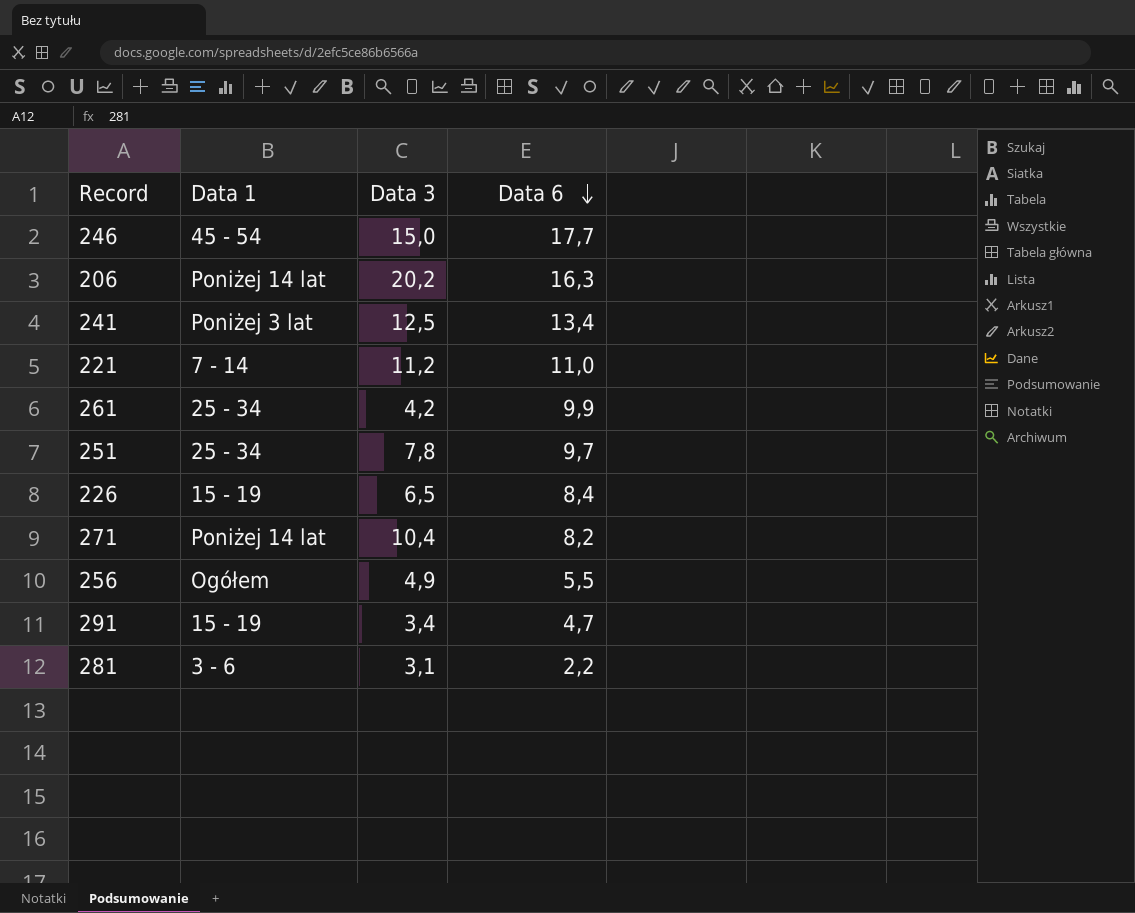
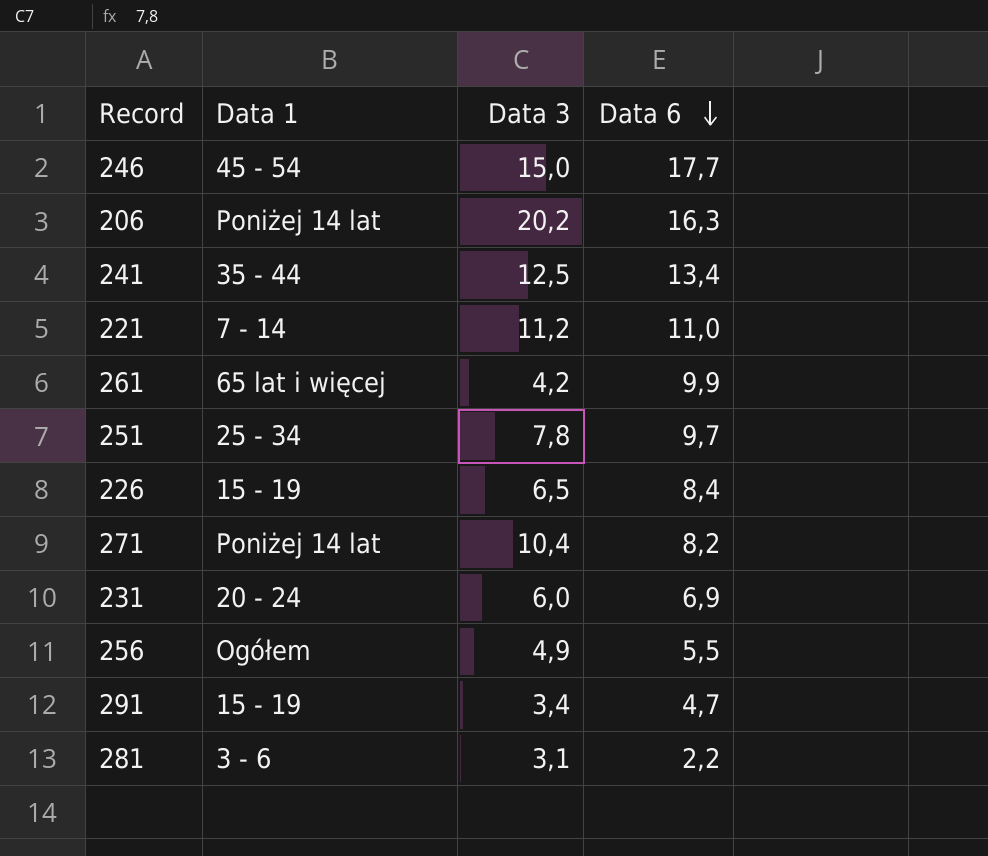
241 | Data 1: Poniżej 3 lat -> 35 - 44
261 | Data 1: 25 - 34 -> 65 lat i więcej
row 231: none -> 20 - 24 | 6,0 | 6,9

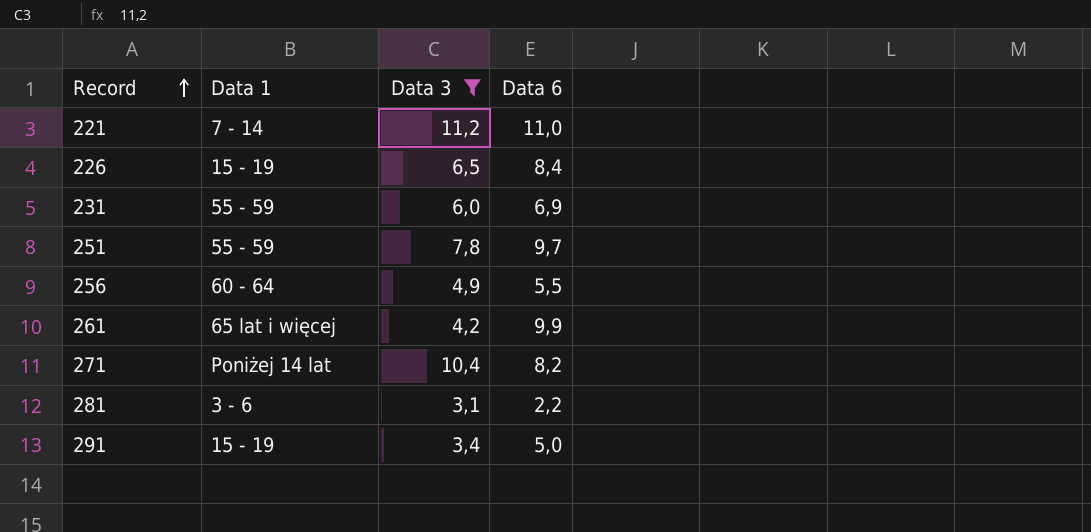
filter: none -> Data 3 <= 11,2
row order: Data 6 descending -> Record ascending
231 | Data 1: 20 - 24 -> 55 - 59
251 | Data 1: 25 - 34 -> 55 - 59
256 | Data 1: Ogółem -> 60 - 64
291 | Data 6: 4,7 -> 5,0

